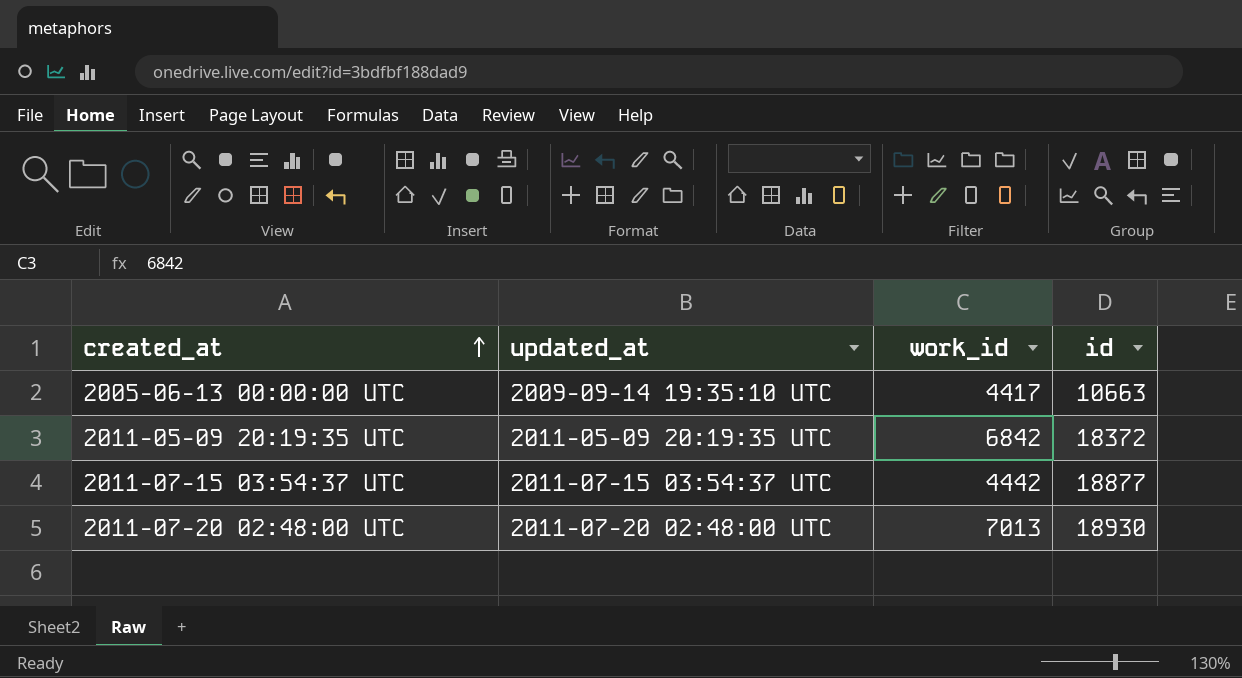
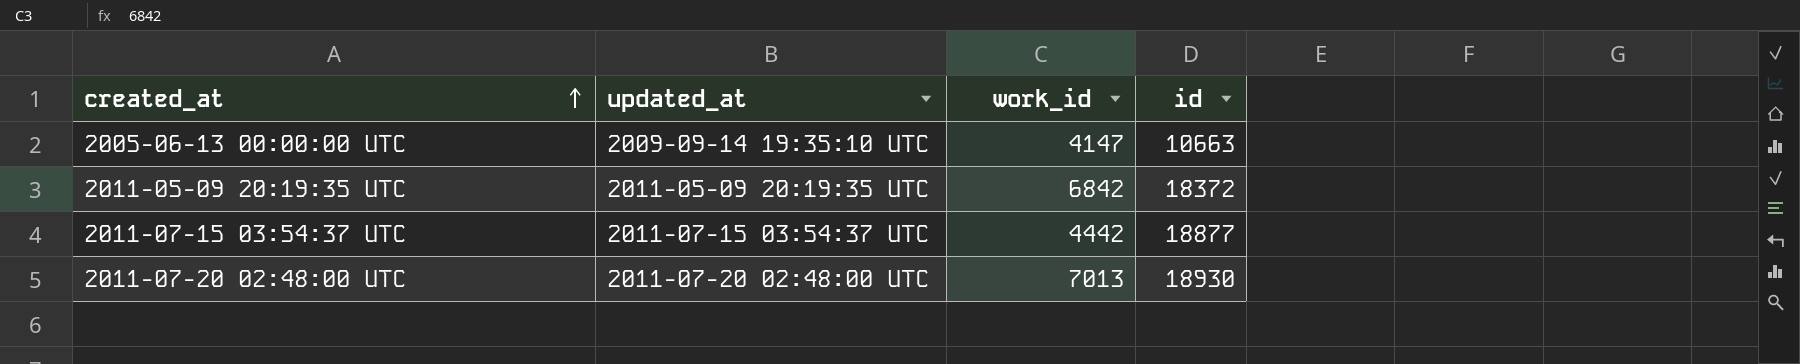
2005-06-13 00:00:00 UTC | work_id: 4417 -> 4147

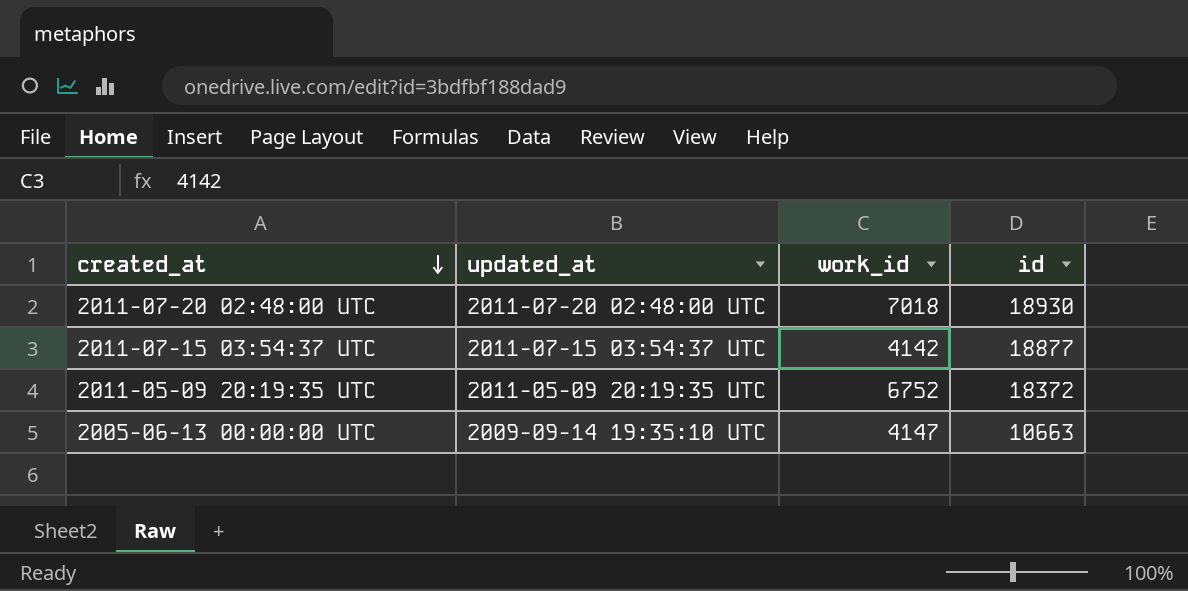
row order: created_at ascending -> created_at descending
2011-07-20 02:48:00 UTC | work_id: 7013 -> 7018
2011-07-15 03:54:37 UTC | work_id: 4442 -> 4142
2011-05-09 20:19:35 UTC | work_id: 6842 -> 6752

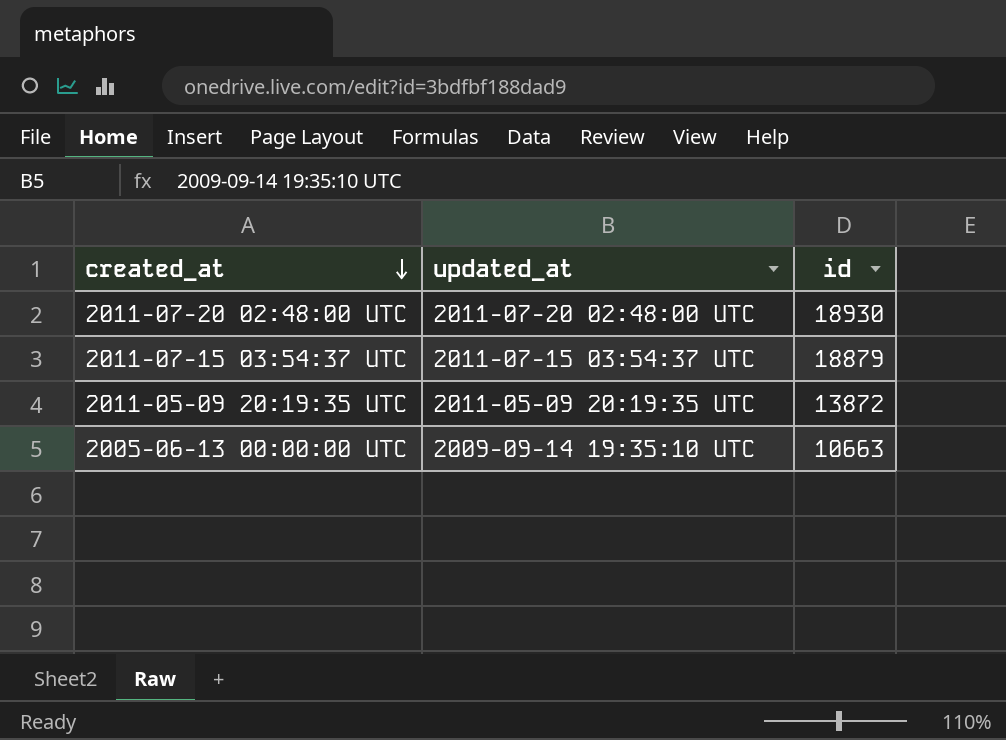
column work_id | position: 3 -> none
2011-07-15 03:54:37 UTC | id: 18877 -> 18879
2011-05-09 20:19:35 UTC | id: 18372 -> 13872

